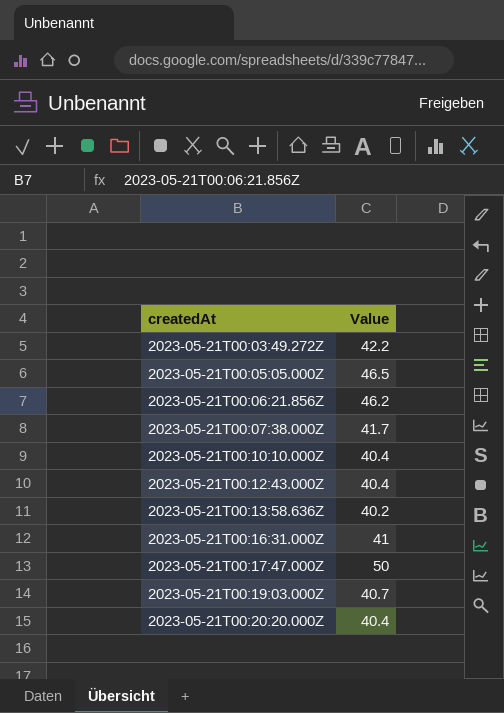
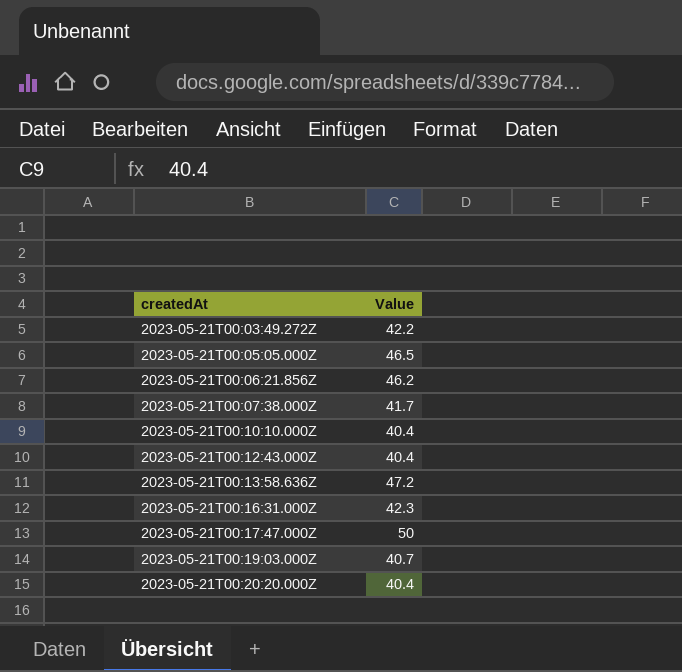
2023-05-21T00:13:58.636Z | Value: 40.2 -> 47.2
2023-05-21T00:16:31.000Z | Value: 41 -> 42.3

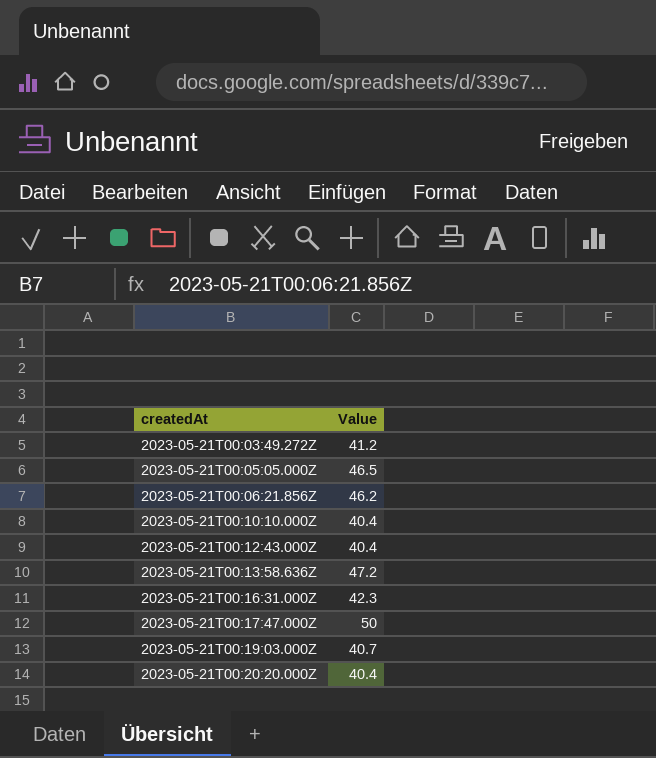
row 2023-05-21T00:07:38.000Z: 41.7 -> none
2023-05-21T00:03:49.272Z | Value: 42.2 -> 41.2

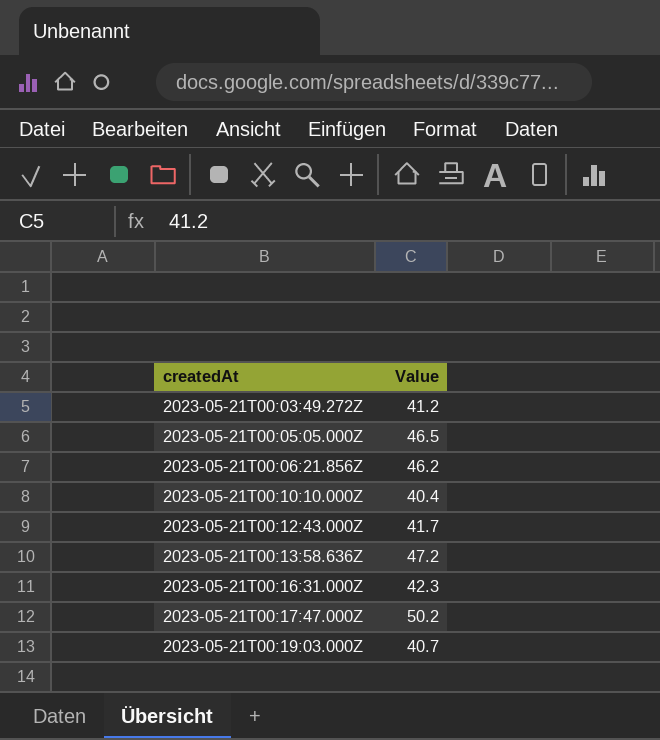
row 2023-05-21T00:20:20.000Z: 40.4 -> none
2023-05-21T00:12:43.000Z | Value: 40.4 -> 41.7
2023-05-21T00:17:47.000Z | Value: 50 -> 50.2

